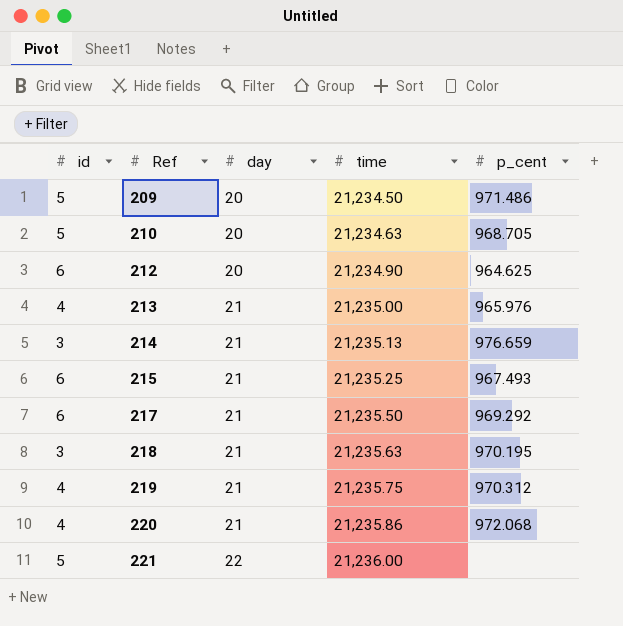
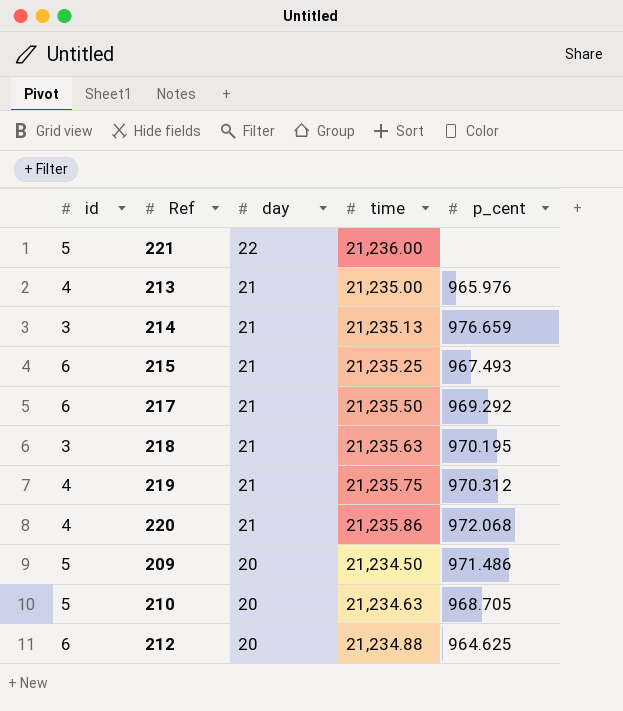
row order: Ref ascending -> day descending
212 | time: 21,234.90 -> 21,234.88

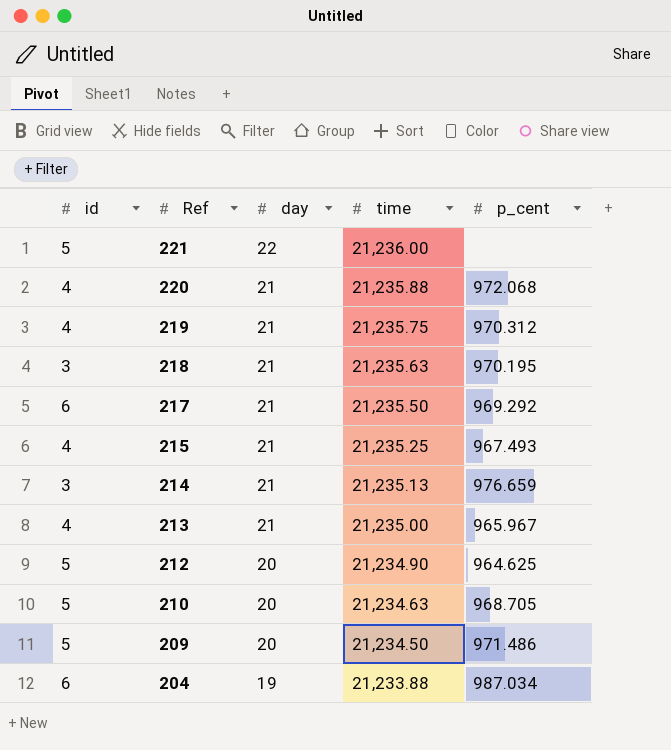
row order: day descending -> Ref descending
220 | time: 21,235.86 -> 21,235.88
215 | id: 6 -> 4
213 | p_cent: 965.976 -> 965.967
212 | id: 6 -> 5
212 | time: 21,234.88 -> 21,234.90
row 204: none -> 6 | 19 | 21,233.88 | 987.034

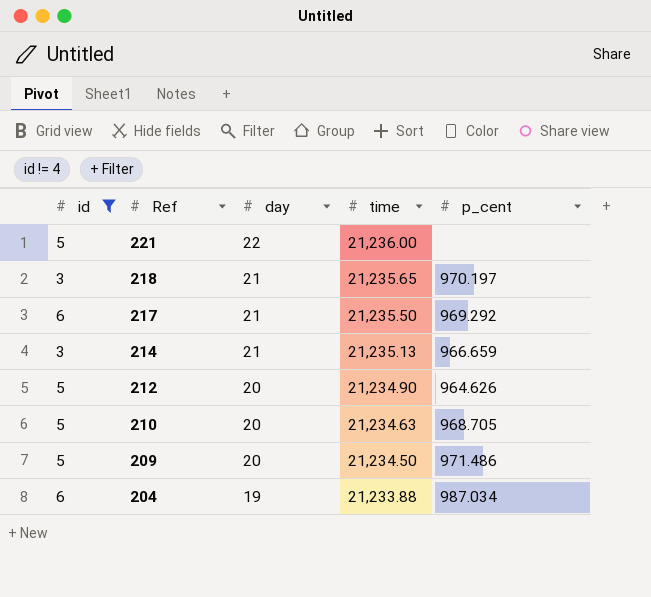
filter: none -> id != 4
218 | time: 21,235.63 -> 21,235.65
218 | p_cent: 970.195 -> 970.197
214 | p_cent: 976.659 -> 966.659
212 | p_cent: 964.625 -> 964.626

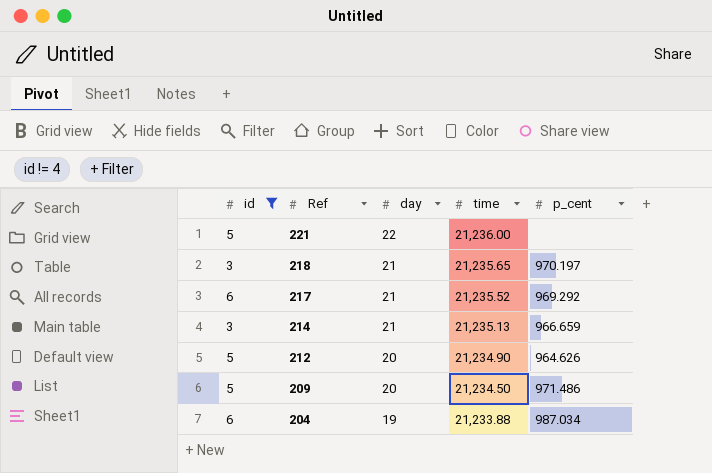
row 210: 5 | 20 | 21,234.63 | 968.705 -> none
217 | time: 21,235.50 -> 21,235.52

